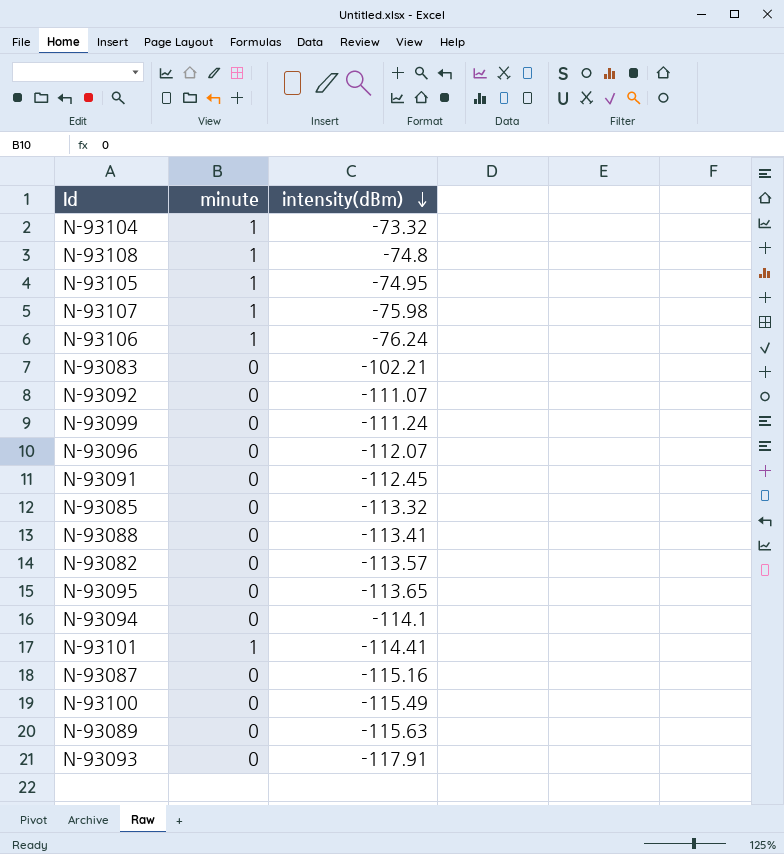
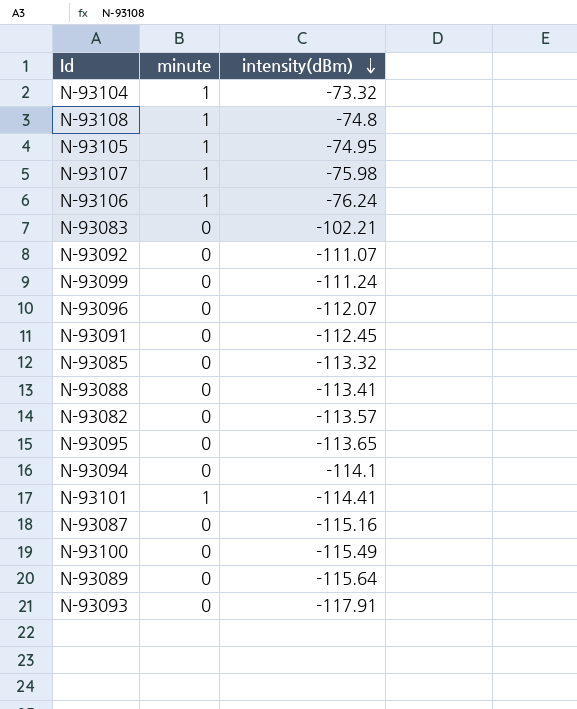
N-93089 | intensity(dBm): -115.63 -> -115.64

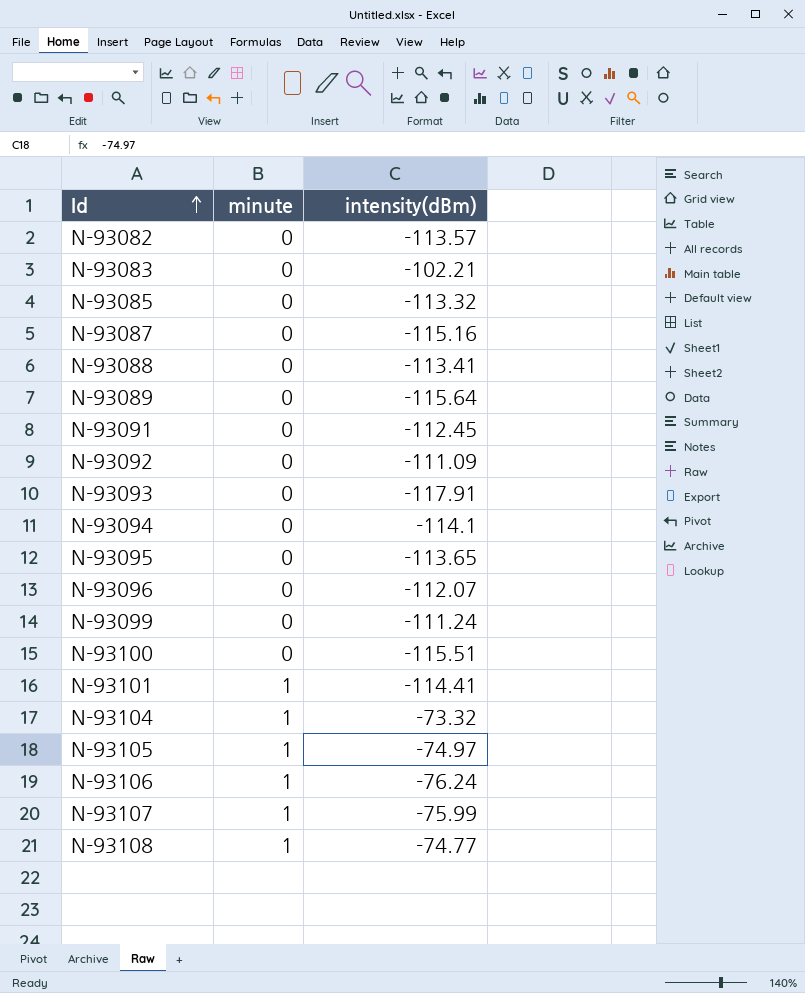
row order: intensity(dBm) descending -> Id ascending
N-93092 | intensity(dBm): -111.07 -> -111.09
N-93100 | intensity(dBm): -115.49 -> -115.51
N-93105 | intensity(dBm): -74.95 -> -74.97
N-93107 | intensity(dBm): -75.98 -> -75.99
N-93108 | intensity(dBm): -74.8 -> -74.77

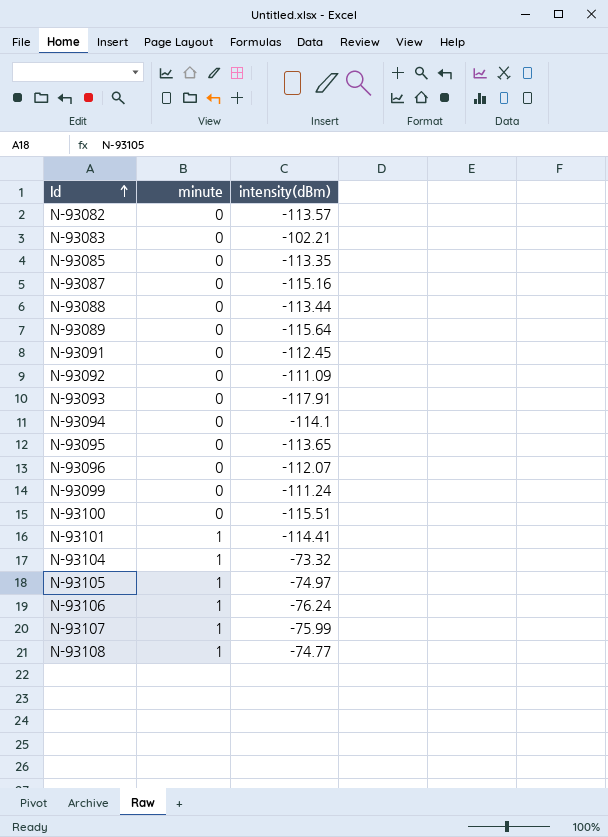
N-93085 | intensity(dBm): -113.32 -> -113.35
N-93088 | intensity(dBm): -113.41 -> -113.44

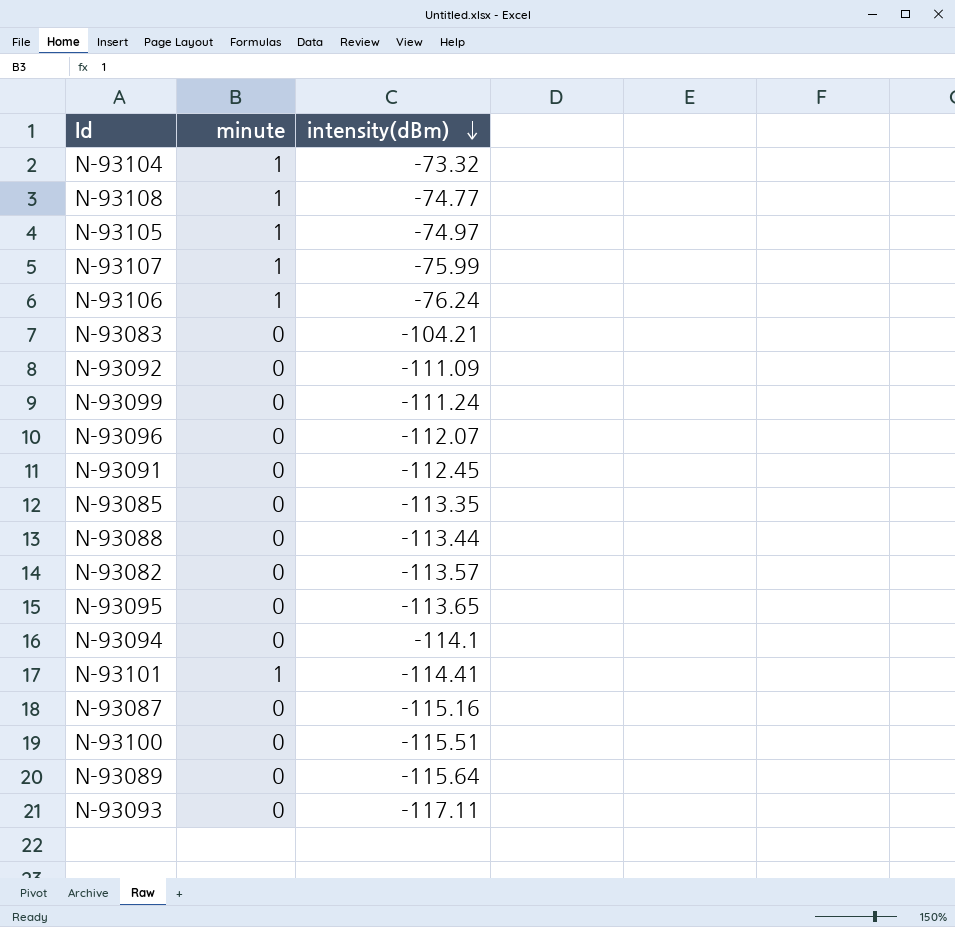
row order: Id ascending -> intensity(dBm) descending
N-93083 | intensity(dBm): -102.21 -> -104.21
N-93093 | intensity(dBm): -117.91 -> -117.11

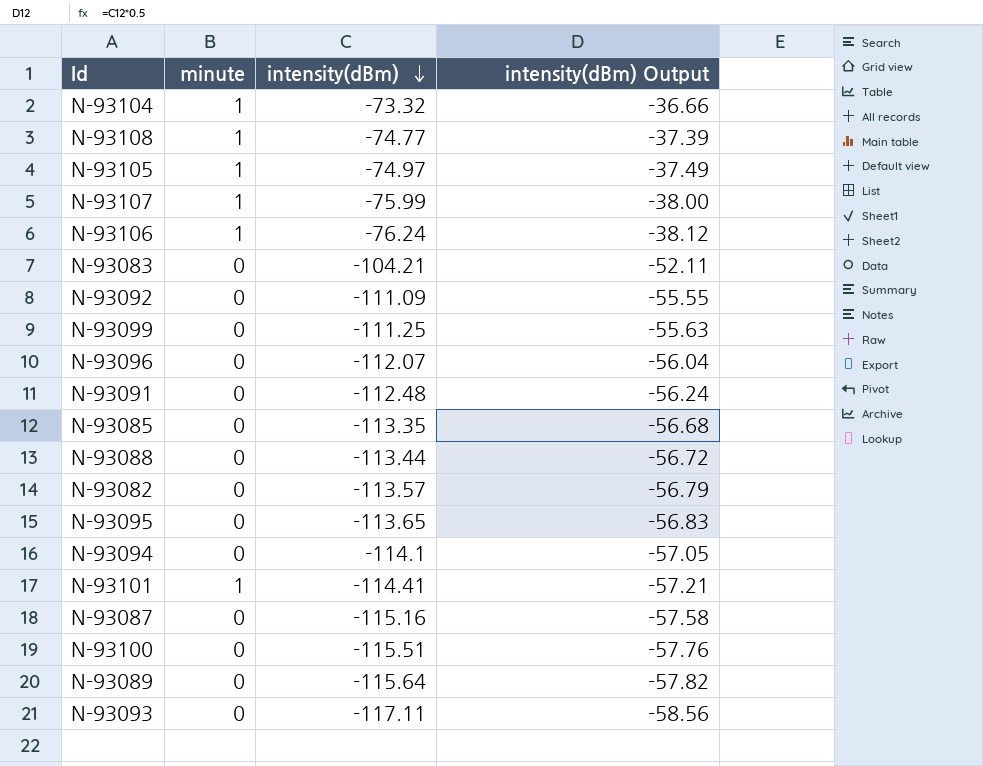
column intensity(dBm) Output | formula: none -> [intensity(dBm)] * 0.5
N-93099 | intensity(dBm): -111.24 -> -111.25
N-93091 | intensity(dBm): -112.45 -> -112.48

